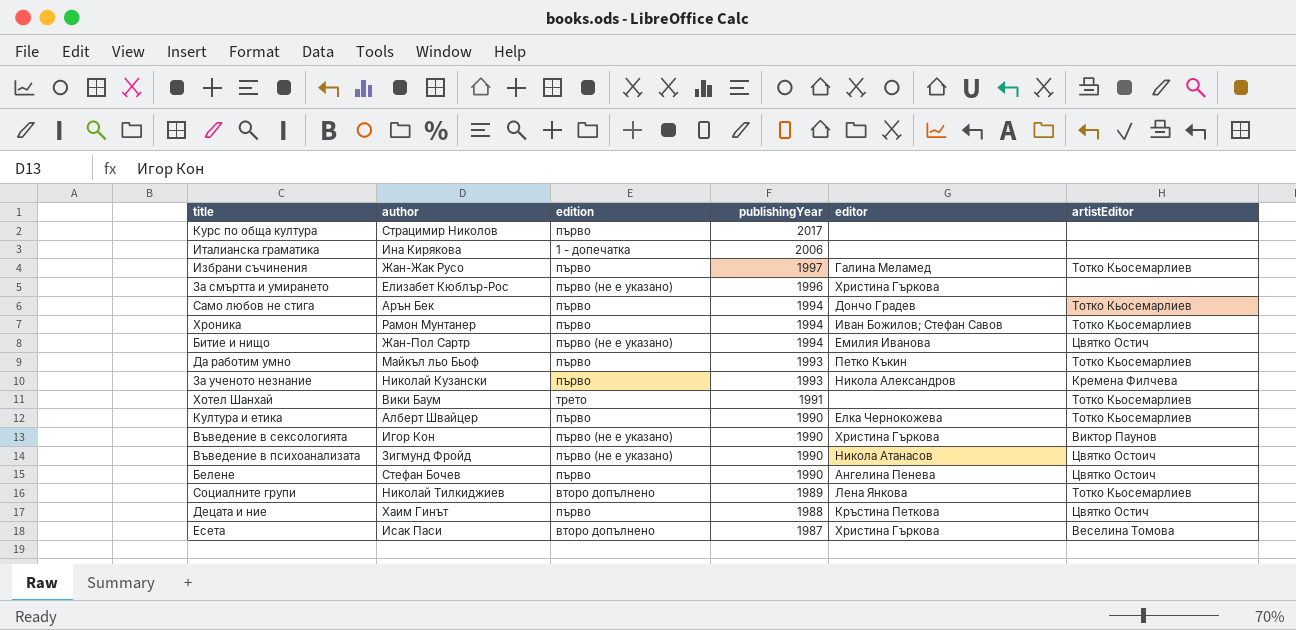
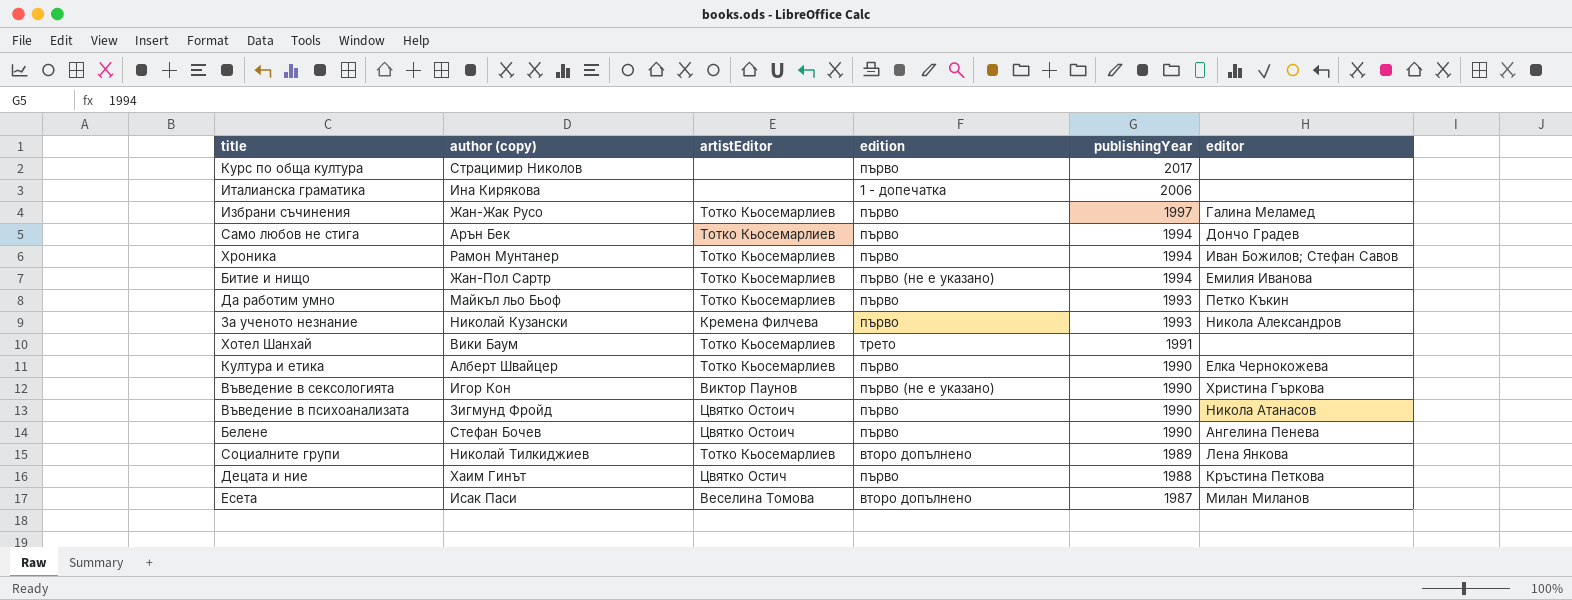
column name: author -> author (copy)
column artistEditor | position: 6 -> 3
row За смъртта и умирането: Елизабет Кюблър-Рос | първо (не е указано) | 1996 | Христина Гъркова | none -> none
Битие и нищо | artistEditor: Цвятко Остич -> Тотко Кьосемарлиев
Въведение в психоанализата | edition: първо (не е указано) -> първо
Есета | editor: Христина Гъркова -> Милан Миланов

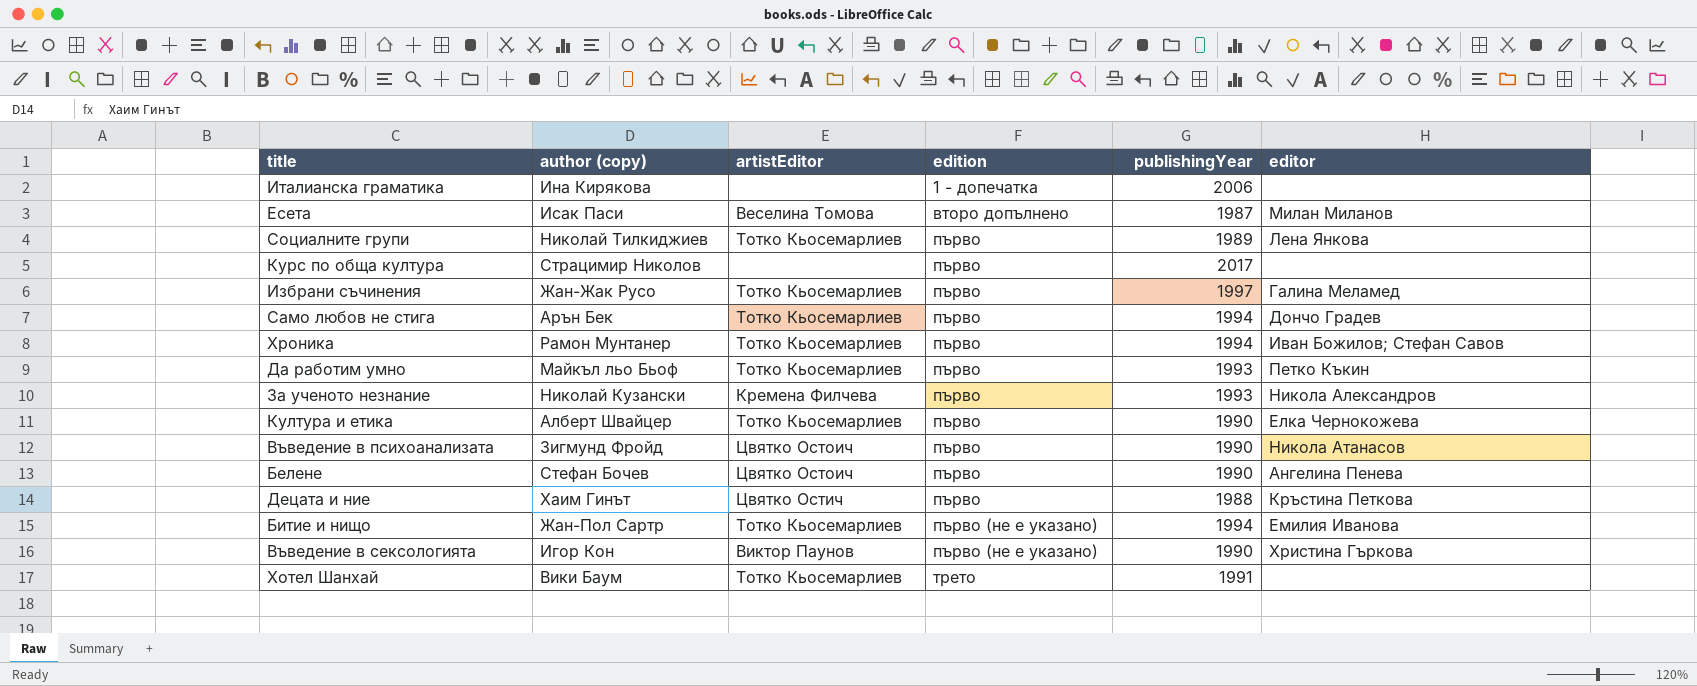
row order: publishingYear descending -> edition ascending
Социалните групи | edition: второ допълнено -> първо

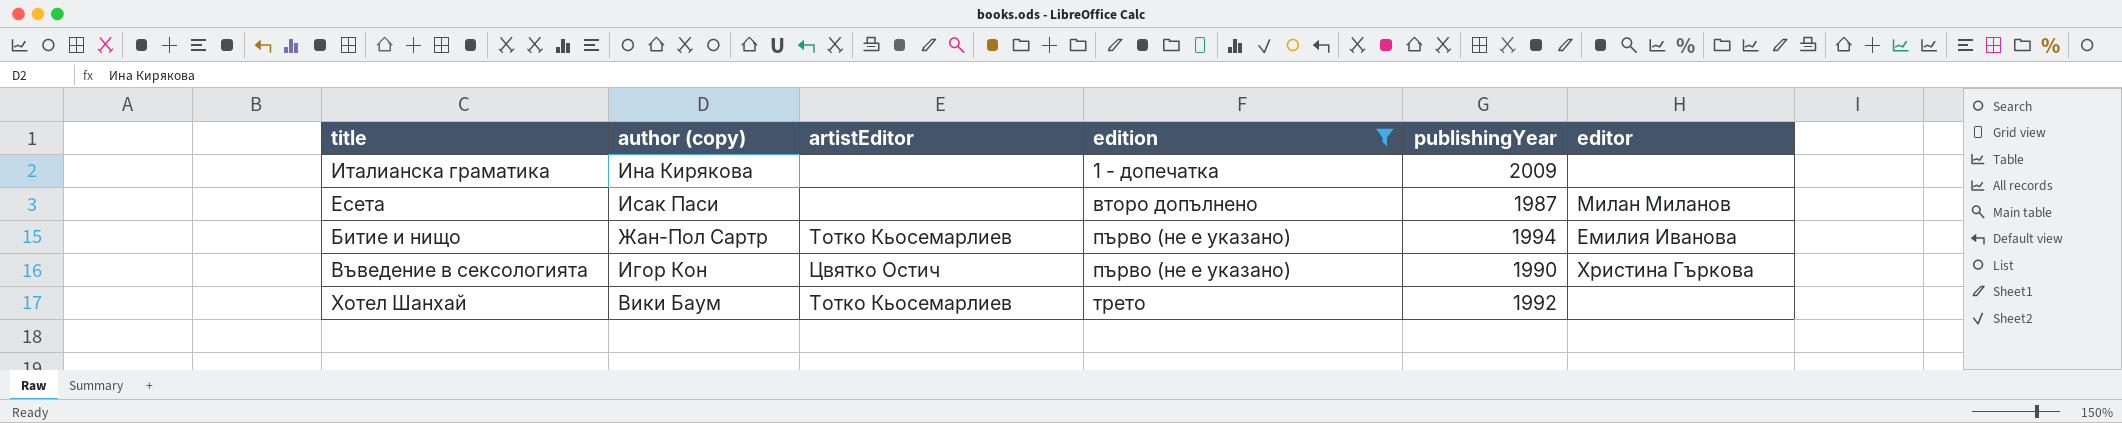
filter: none -> edition != първо
Италианска граматика | publishingYear: 2006 -> 2009
Есета | artistEditor: Веселина Томова -> none
Въведение в сексологията | artistEditor: Виктор Паунов -> Цвятко Остич
Хотел Шанхай | publishingYear: 1991 -> 1992

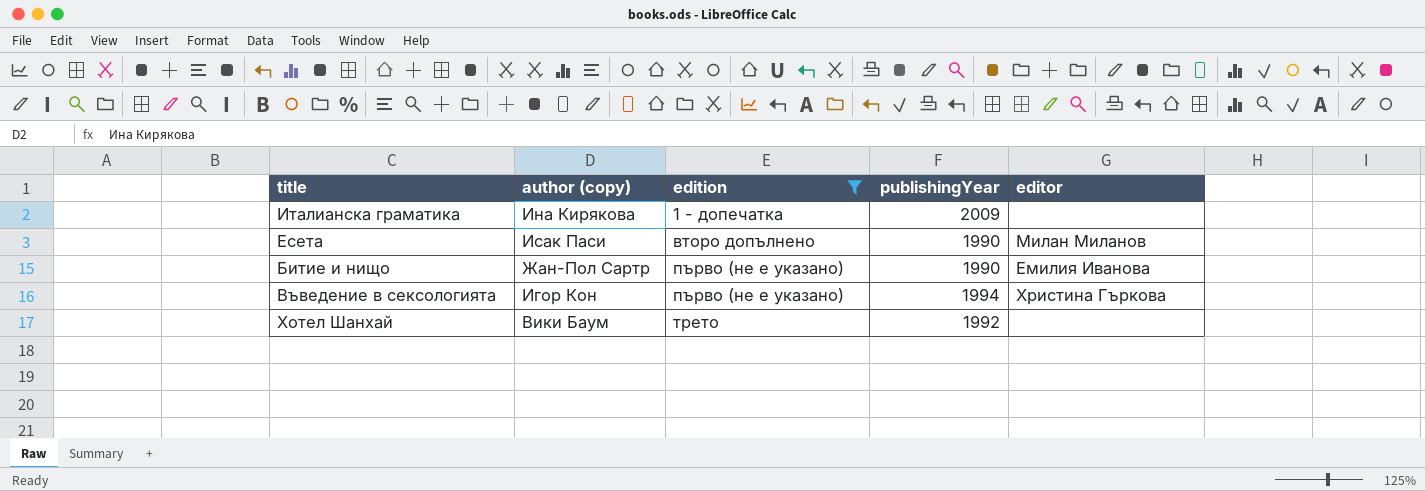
column artistEditor | position: 3 -> none
Есета | publishingYear: 1987 -> 1990
Битие и нищо | publishingYear: 1994 -> 1990
Въведение в сексологията | publishingYear: 1990 -> 1994

